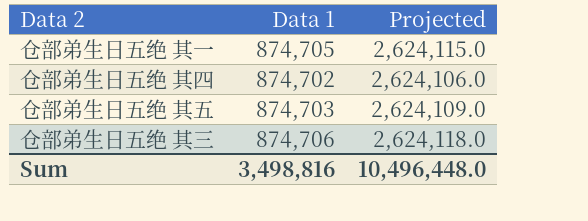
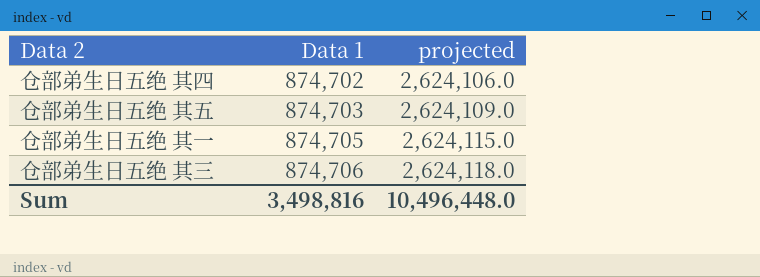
row order: none -> Data 1 ascending
column name: Projected -> projected

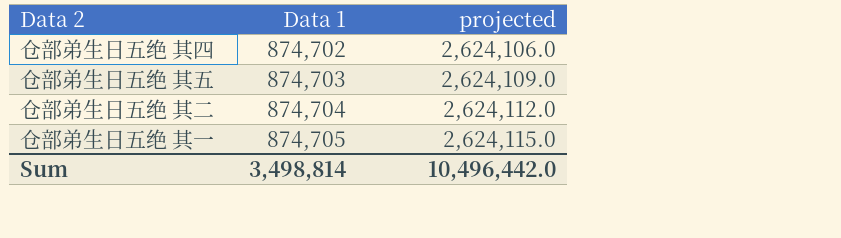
row 仓部弟生日五绝 其三: 874,706 | 2,624,118.0 -> none
row 仓部弟生日五绝 其二: none -> 874,704 | 2,624,112.0
Sum | Data 1: 3,498,816 -> 3,498,814
Sum | projected: 10,496,448.0 -> 10,496,442.0

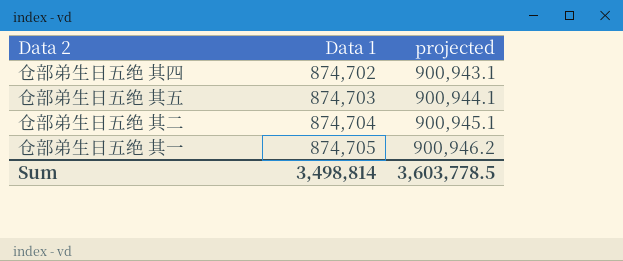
column projected | formula: [Data 1] * 3 -> [Data 1] * 1.03
Sum | projected: 10,496,442.0 -> 3,603,778.5

